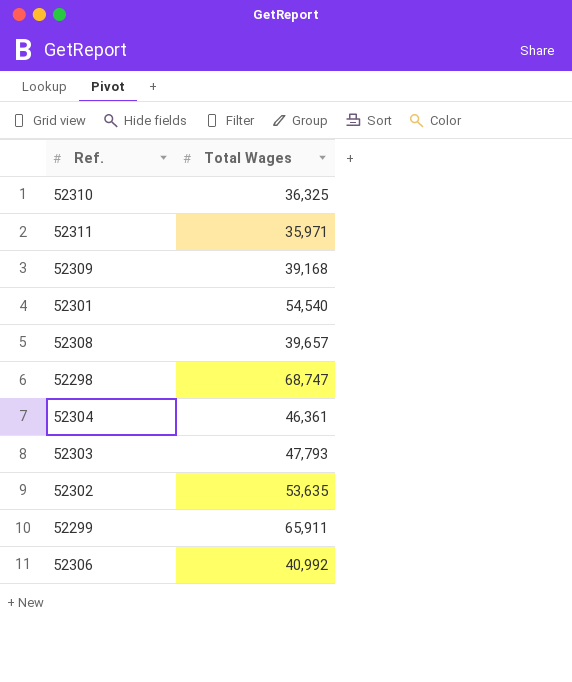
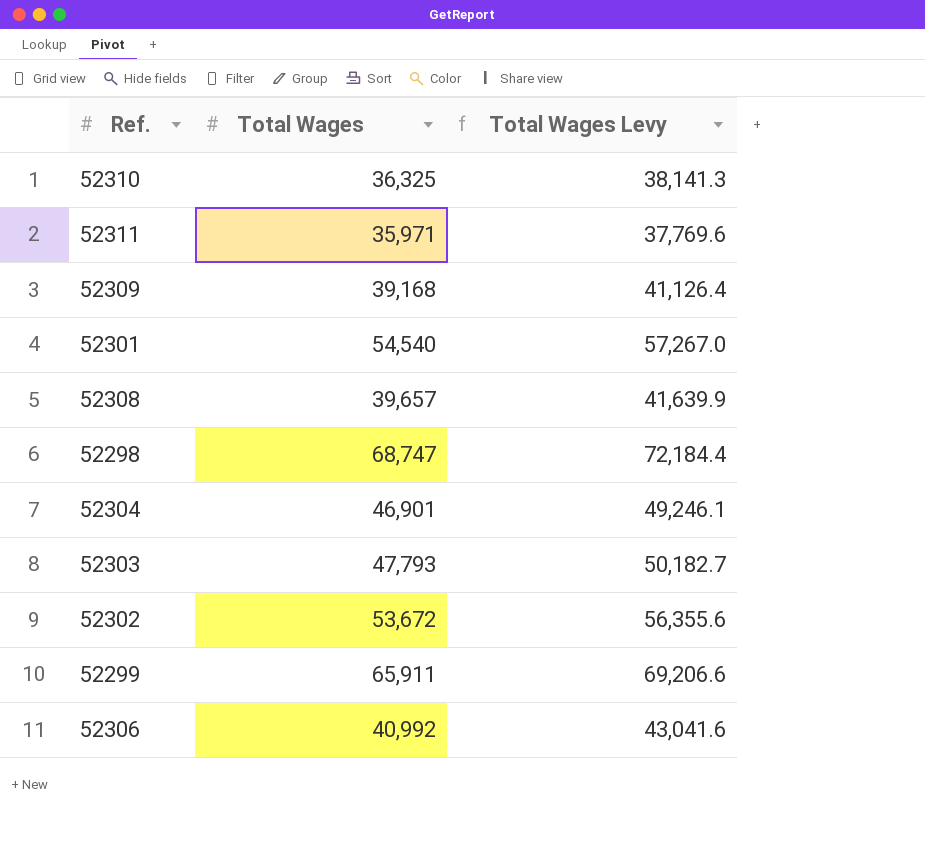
column Total Wages Levy | formula: none -> [Total Wages] * 1.05
52304 | Total Wages: 46,361 -> 46,901
52302 | Total Wages: 53,635 -> 53,672

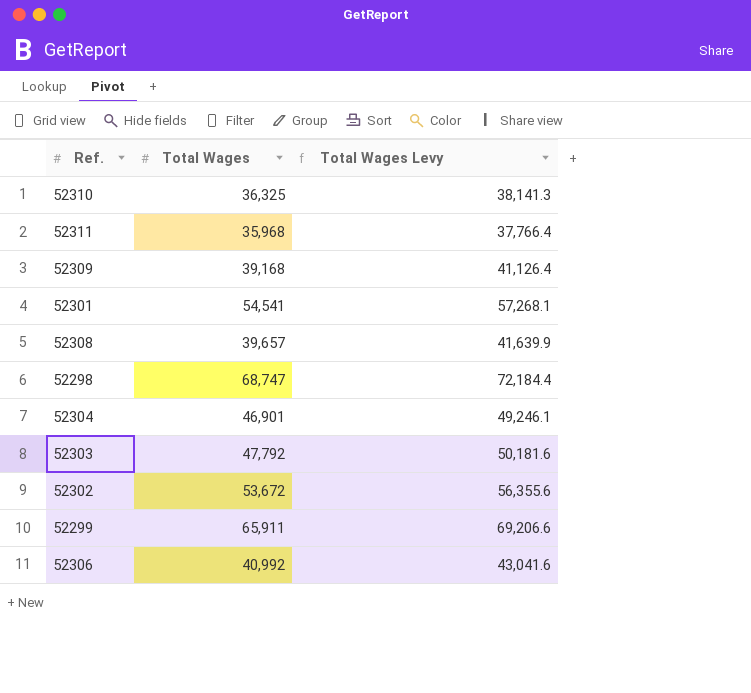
52311 | Total Wages: 35,971 -> 35,968
52311 | Total Wages Levy: 37,769.6 -> 37,766.4
52301 | Total Wages: 54,540 -> 54,541
52301 | Total Wages Levy: 57,267.0 -> 57,268.1
52303 | Total Wages: 47,793 -> 47,792
52303 | Total Wages Levy: 50,182.7 -> 50,181.6

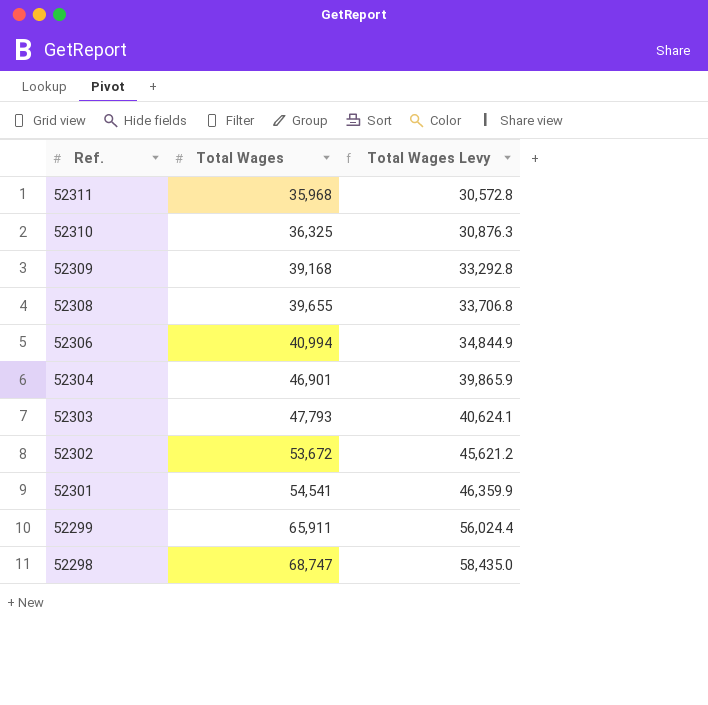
row order: none -> Ref. descending
column Total Wages Levy | formula: [Total Wages] * 1.05 -> [Total Wages] * 0.85
52308 | Total Wages: 39,657 -> 39,655
52306 | Total Wages: 40,992 -> 40,994
52303 | Total Wages: 47,792 -> 47,793

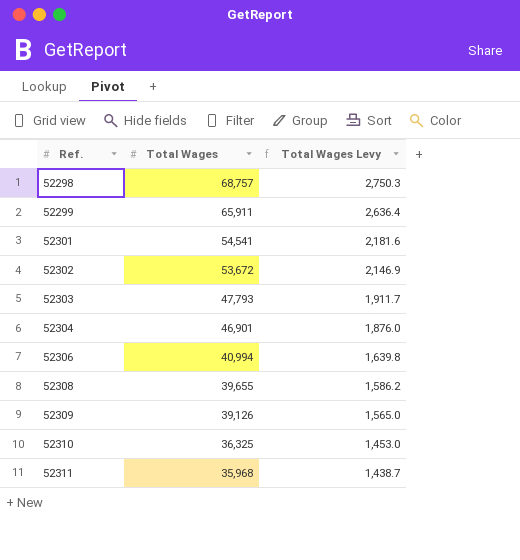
row order: Ref. descending -> Ref. ascending
column Total Wages Levy | formula: [Total Wages] * 0.85 -> [Total Wages] * 0.04
52298 | Total Wages: 68,747 -> 68,757
52309 | Total Wages: 39,168 -> 39,126

